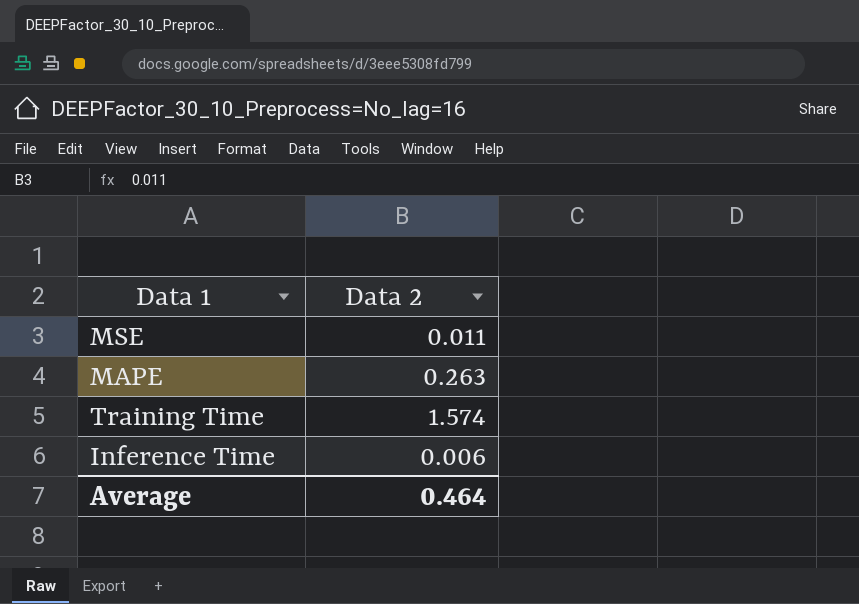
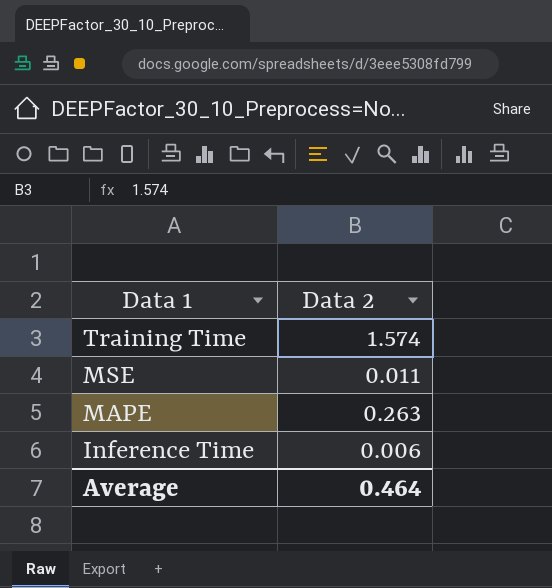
row order: none -> Data 1 descending

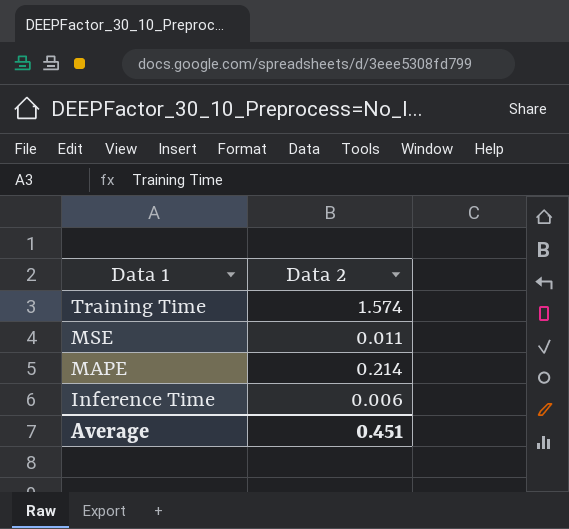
MAPE | Data 2: 0.263 -> 0.214
Average | Data 2: 0.464 -> 0.451

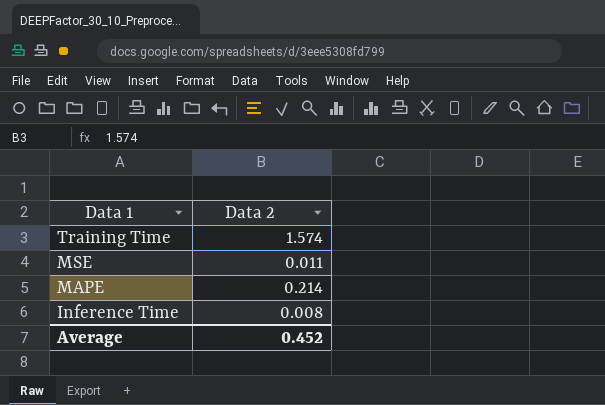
Inference Time | Data 2: 0.006 -> 0.008
Average | Data 2: 0.451 -> 0.452

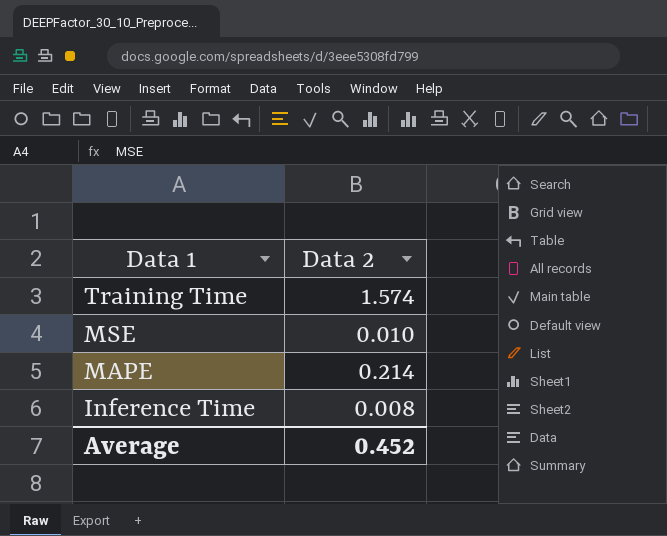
MSE | Data 2: 0.011 -> 0.010

